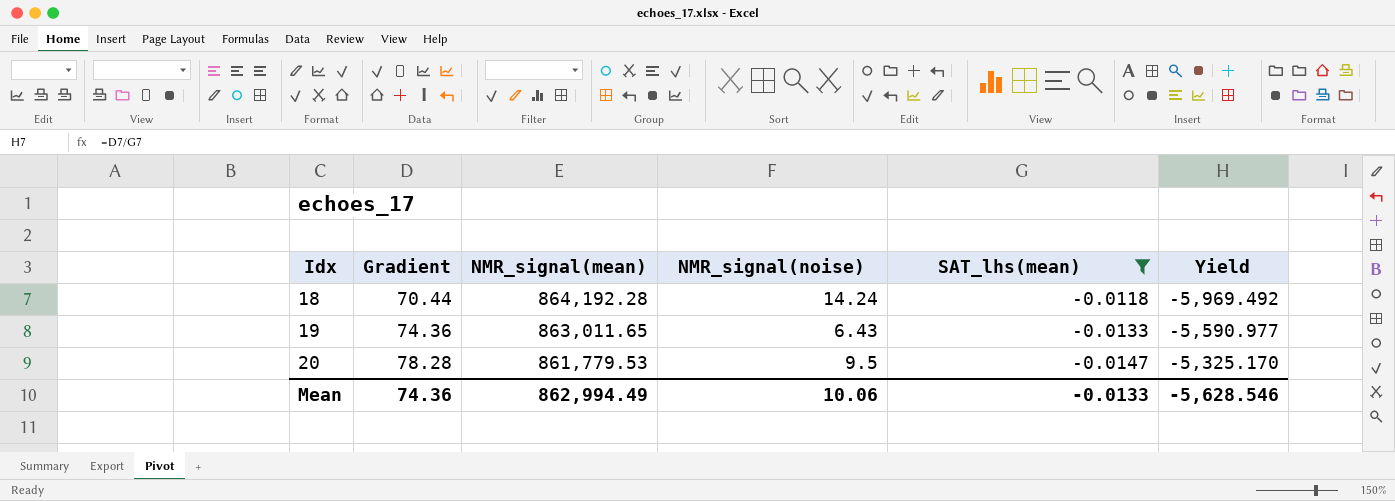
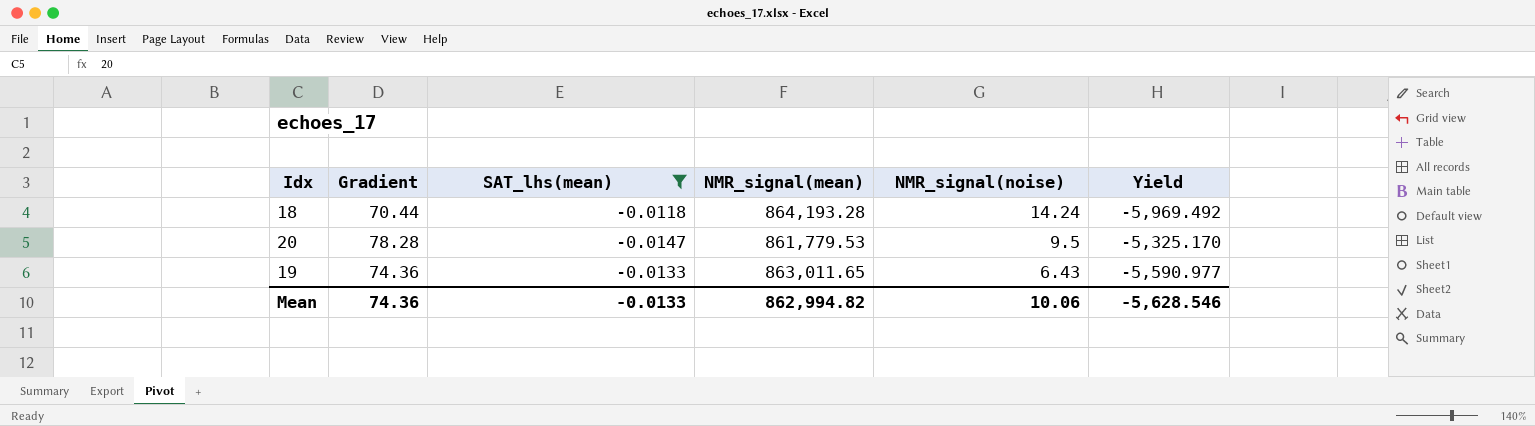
row order: Idx ascending -> NMR_signal(noise) descending
column SAT_lhs(mean) | position: 5 -> 3
18 | NMR_signal(mean): 864,192.28 -> 864,193.28
Mean | NMR_signal(mean): 862,994.49 -> 862,994.82

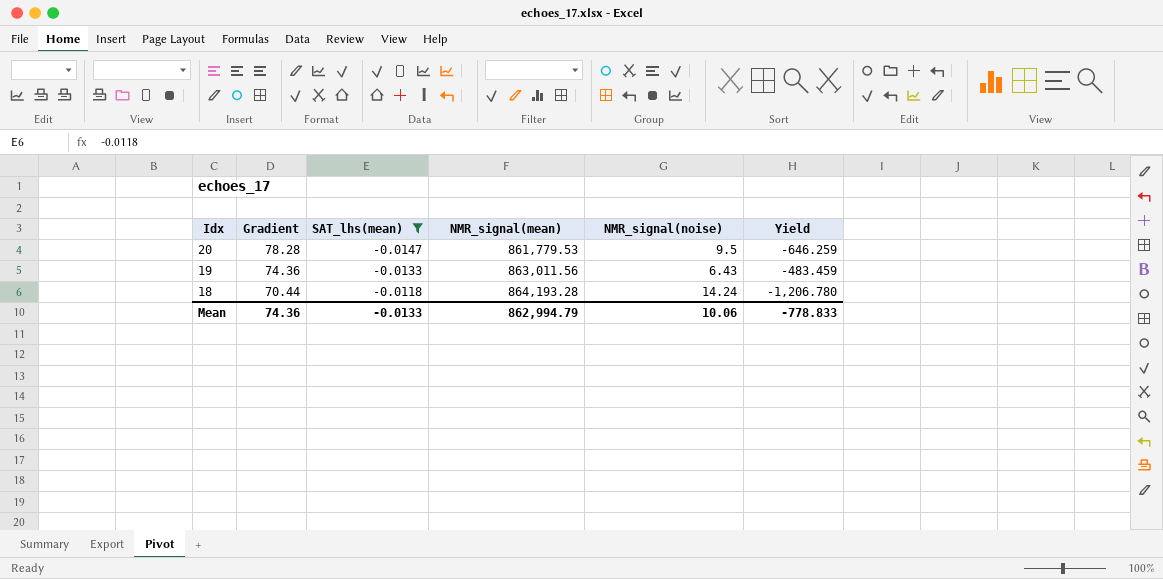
row order: NMR_signal(noise) descending -> Idx descending
column Yield | formula: [Gradient] / [SAT_lhs(mean)] -> [NMR_signal(noise)] / [SAT_lhs(mean)]
19 | NMR_signal(mean): 863,011.65 -> 863,011.56
Mean | NMR_signal(mean): 862,994.82 -> 862,994.79
Mean | Yield: -5,628.546 -> -778.833

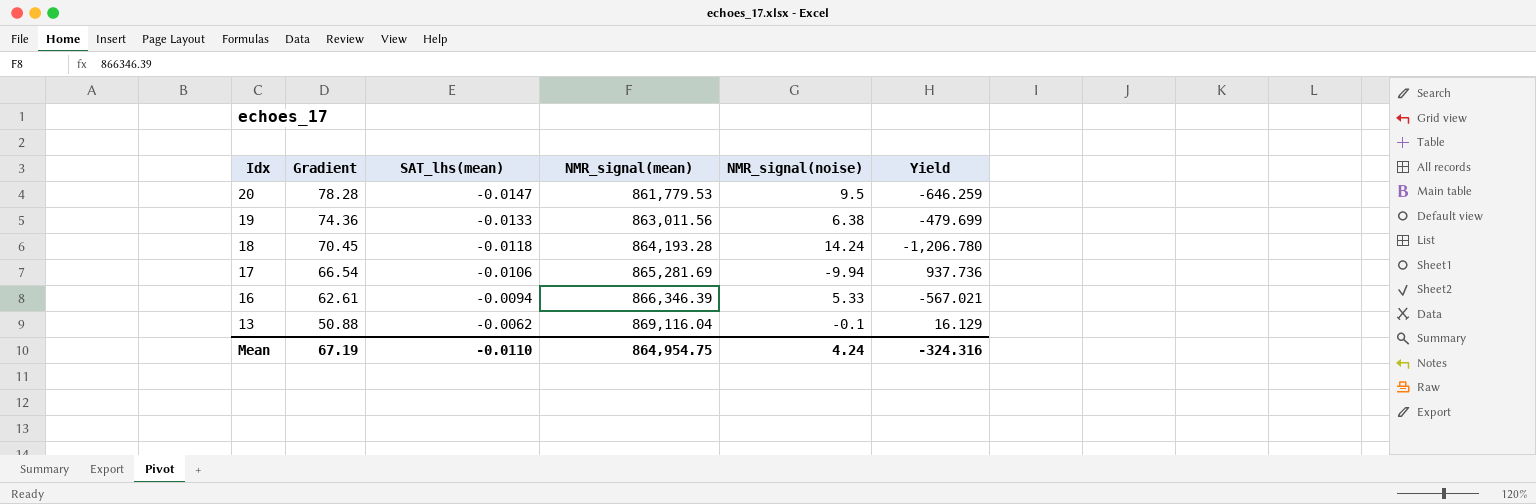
filter: SAT_lhs(mean) <= -0.0118 -> none
19 | NMR_signal(noise): 6.43 -> 6.38
19 | Yield: -483.459 -> -479.699
18 | Gradient: 70.44 -> 70.45
Mean | Gradient: 74.36 -> 67.19
Mean | SAT_lhs(mean): -0.0133 -> -0.0110
Mean | NMR_signal(mean): 862,994.79 -> 864,954.75
Mean | NMR_signal(noise): 10.06 -> 4.24
Mean | Yield: -778.833 -> -324.316

